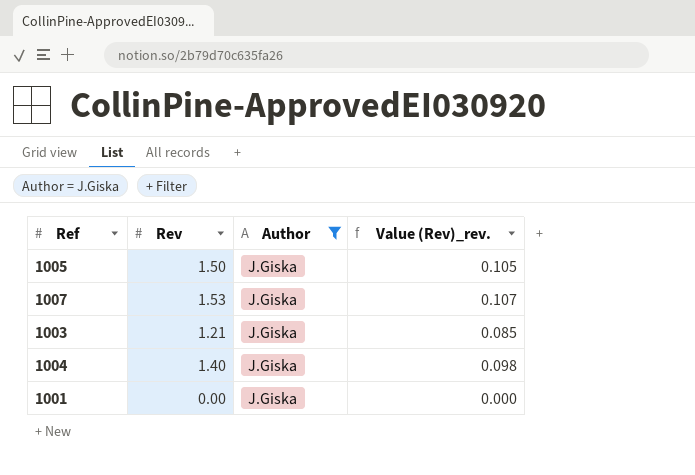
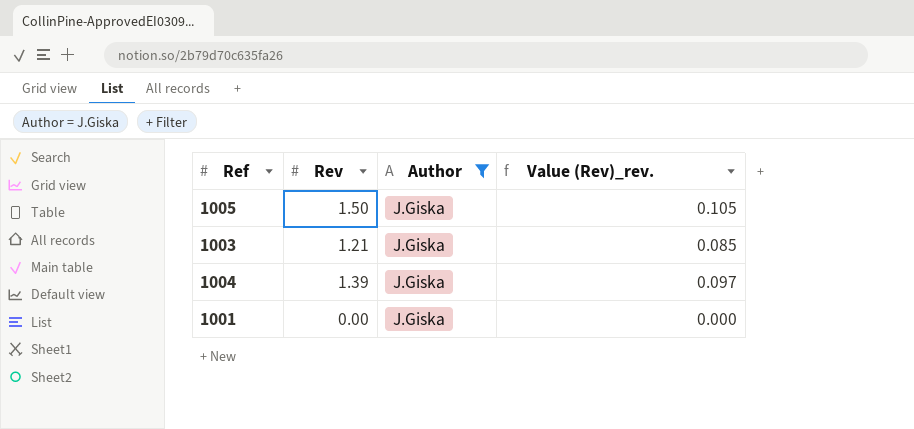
row 1007: 1.53 | J.Giska | 0.107 -> none
1004 | Rev: 1.40 -> 1.39
1004 | Value (Rev)_rev.: 0.098 -> 0.097

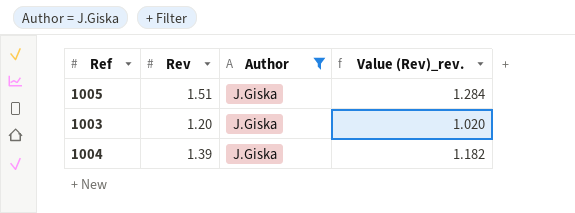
column Value (Rev)_rev. | formula: [Rev] * 0.07 -> [Rev] * 0.85
row 1001: 0.00 | J.Giska | 0.000 -> none
1005 | Rev: 1.50 -> 1.51
1003 | Rev: 1.21 -> 1.20

